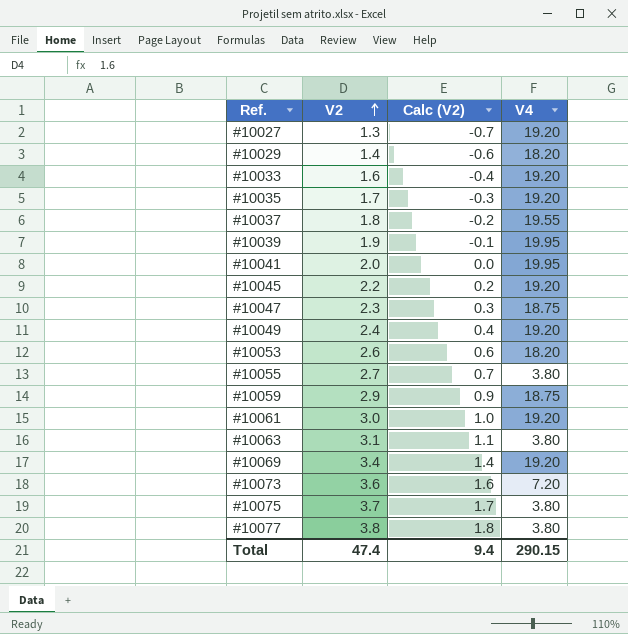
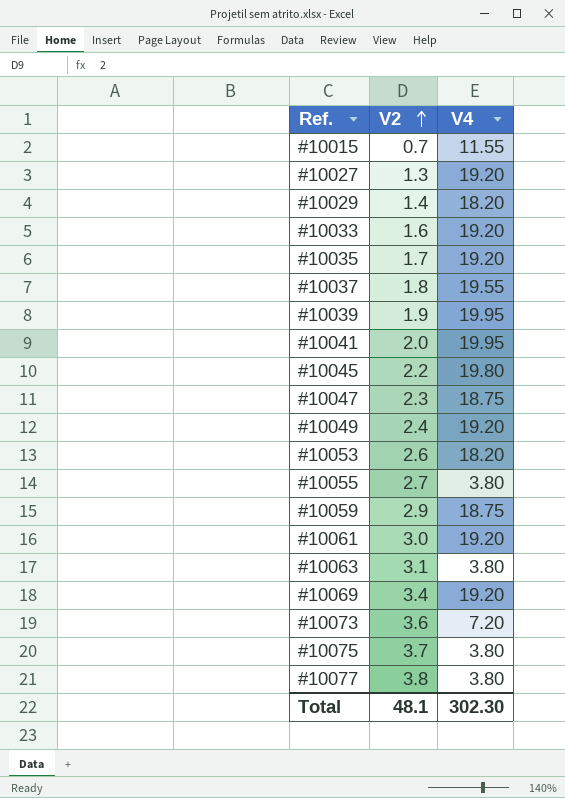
column Calc (V2) | formula: [V2] - 2 -> none
row #10015: none -> 0.7 | 11.55
#10045 | V4: 19.20 -> 19.80
Total | V2: 47.4 -> 48.1
Total | V4: 290.15 -> 302.30

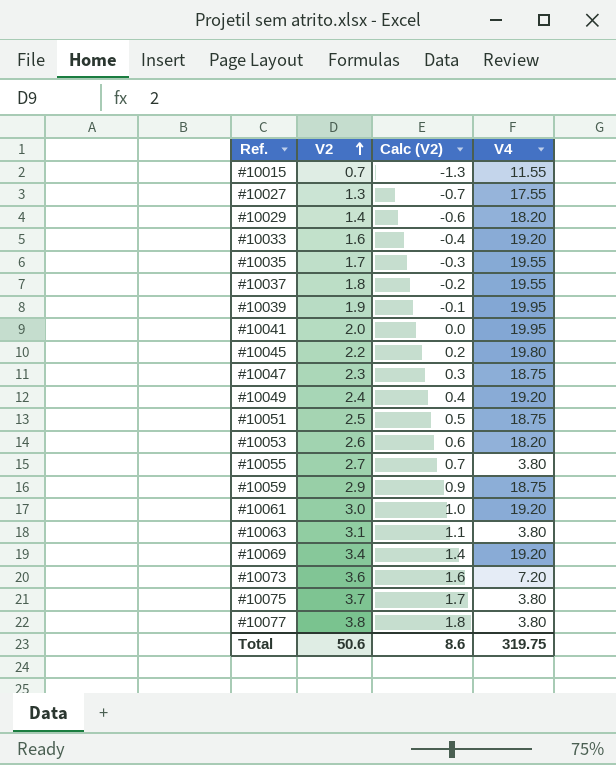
column Calc (V2) | formula: none -> [V2] - 2
#10027 | V4: 19.20 -> 17.55
#10035 | V4: 19.20 -> 19.55
row #10051: none -> 2.5 | 0.5 | 18.75
Total | V2: 48.1 -> 50.6
Total | V4: 302.30 -> 319.75

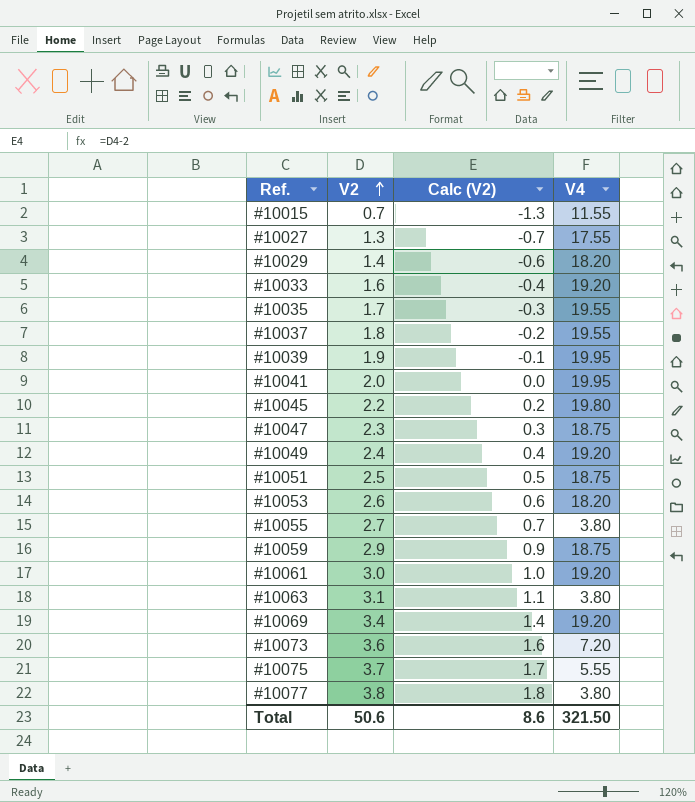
#10075 | V4: 3.80 -> 5.55
Total | V4: 319.75 -> 321.50

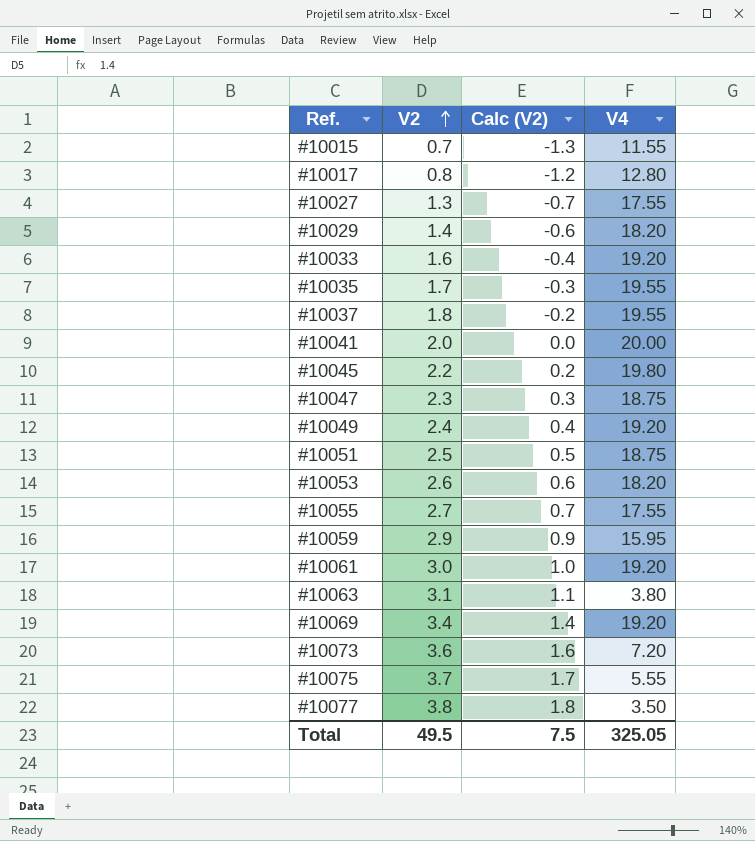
row #10039: 1.9 | -0.1 | 19.95 -> none
row #10017: none -> 0.8 | -1.2 | 12.80
#10041 | V4: 19.95 -> 20.00
#10055 | V4: 3.80 -> 17.55
#10059 | V4: 18.75 -> 15.95
#10077 | V4: 3.80 -> 3.50
Total | V2: 50.6 -> 49.5
Total | Calc (V2): 8.6 -> 7.5
Total | V4: 321.50 -> 325.05

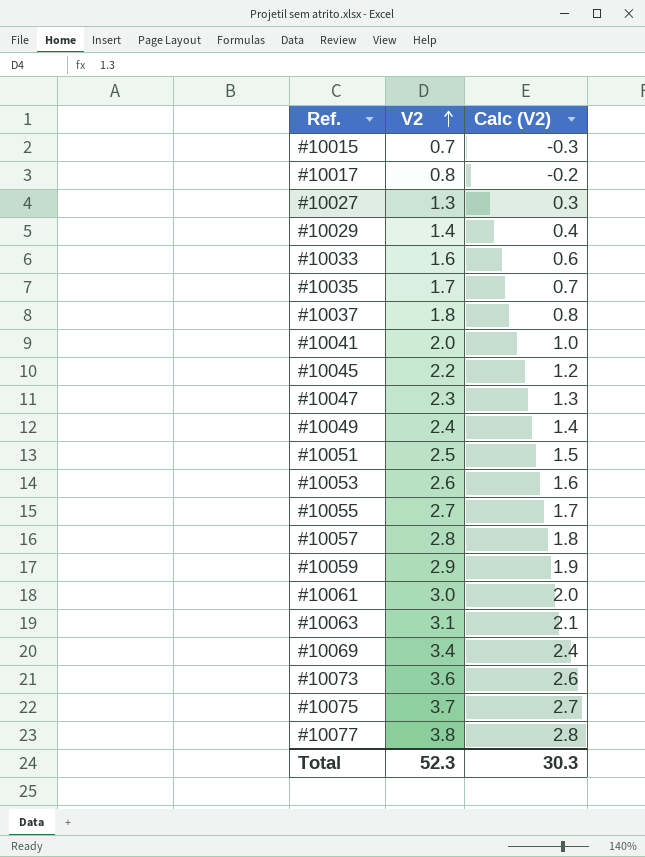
column V4 | position: 4 -> none
column Calc (V2) | formula: [V2] - 2 -> [V2] - 1
row #10057: none -> 2.8 | 1.8
Total | V2: 49.5 -> 52.3
Total | Calc (V2): 7.5 -> 30.3

